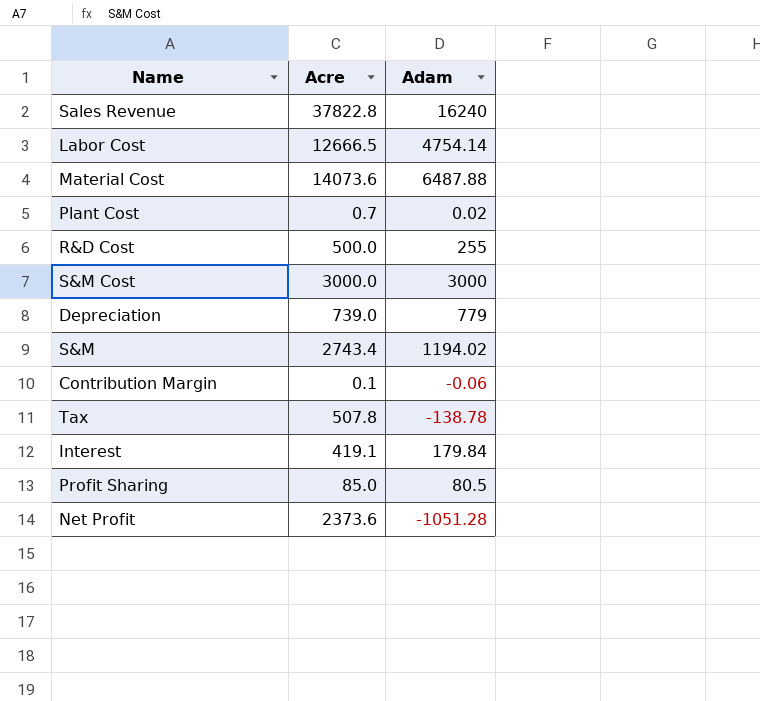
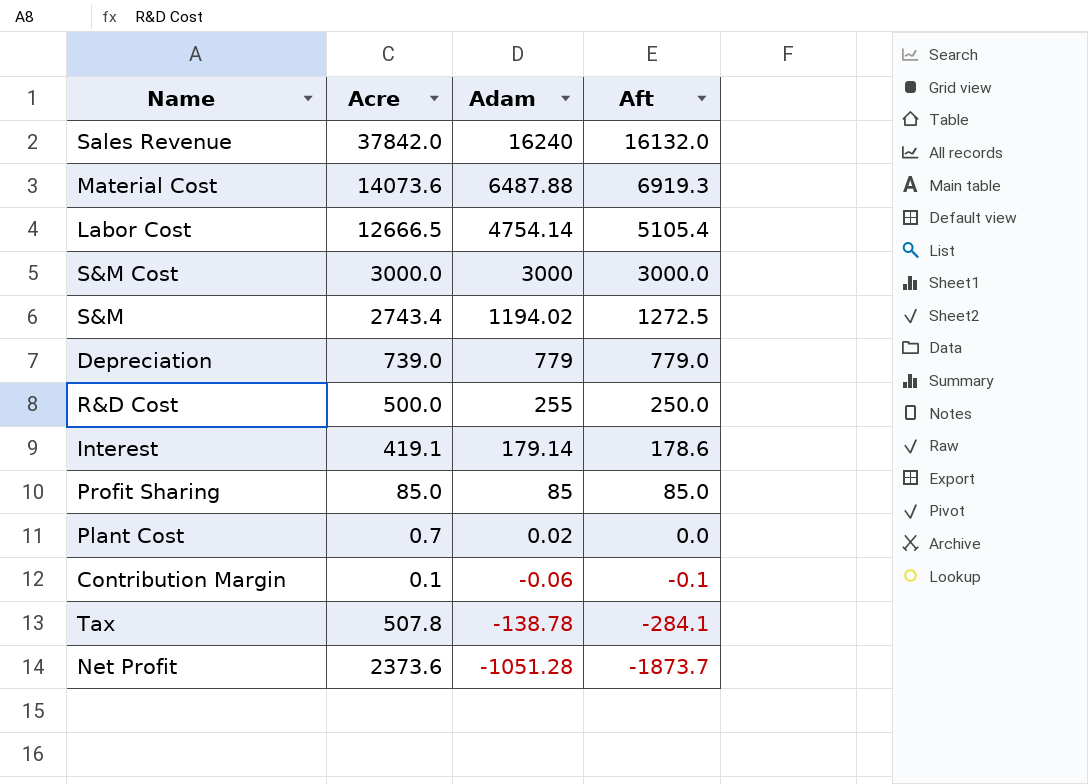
row order: none -> Adam descending
column Aft | position: none -> 4
Sales Revenue | Acre: 37822.8 -> 37842.0
Interest | Adam: 179.84 -> 179.14
Profit Sharing | Adam: 80.5 -> 85

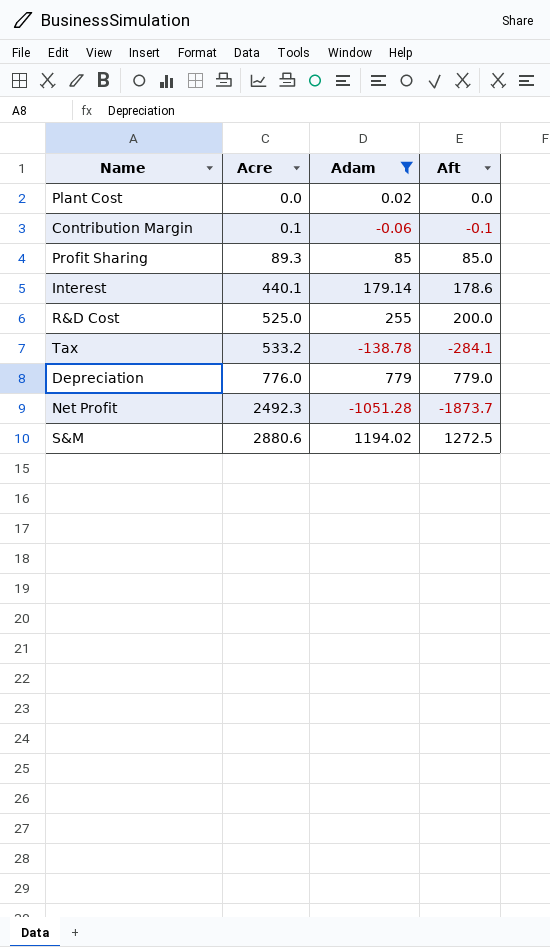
filter: none -> Adam <= 1194.02
row order: Adam descending -> Acre ascending
Plant Cost | Acre: 0.7 -> 0.0
Profit Sharing | Acre: 85.0 -> 89.3
Interest | Acre: 419.1 -> 440.1
R&D Cost | Acre: 500.0 -> 525.0
R&D Cost | Aft: 250.0 -> 200.0
Tax | Acre: 507.8 -> 533.2
Depreciation | Acre: 739.0 -> 776.0
Net Profit | Acre: 2373.6 -> 2492.3
S&M | Acre: 2743.4 -> 2880.6

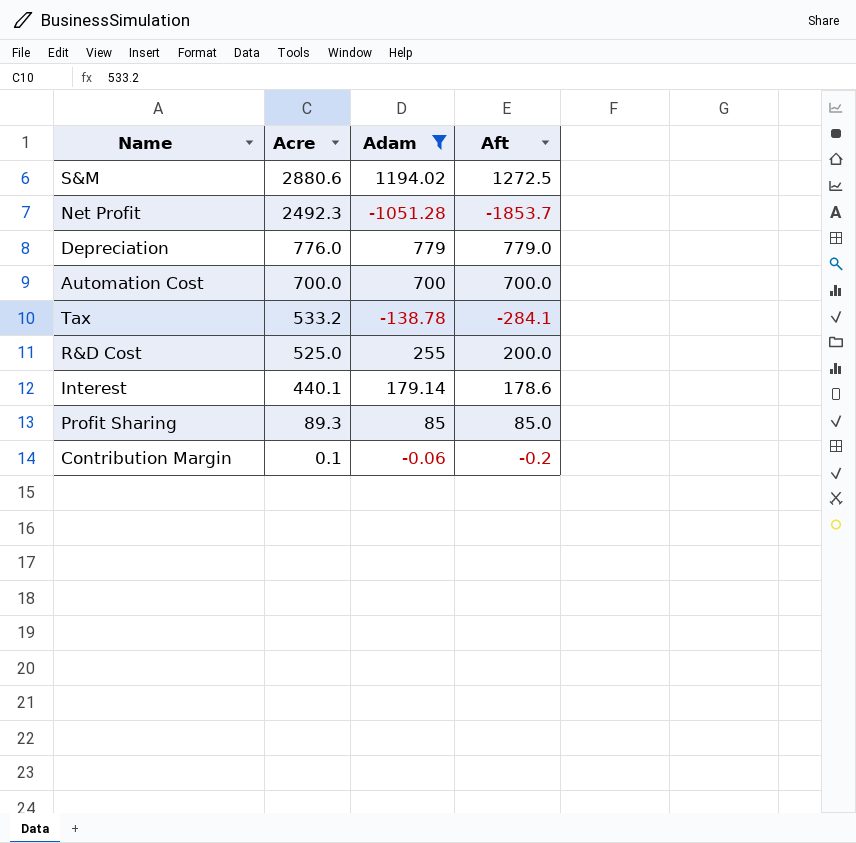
row order: Acre ascending -> Acre descending
row Plant Cost: 0.0 | 0.02 | 0.0 -> none
Net Profit | Aft: -1873.7 -> -1853.7
row Automation Cost: none -> 700.0 | 700 | 700.0
Contribution Margin | Aft: -0.1 -> -0.2

